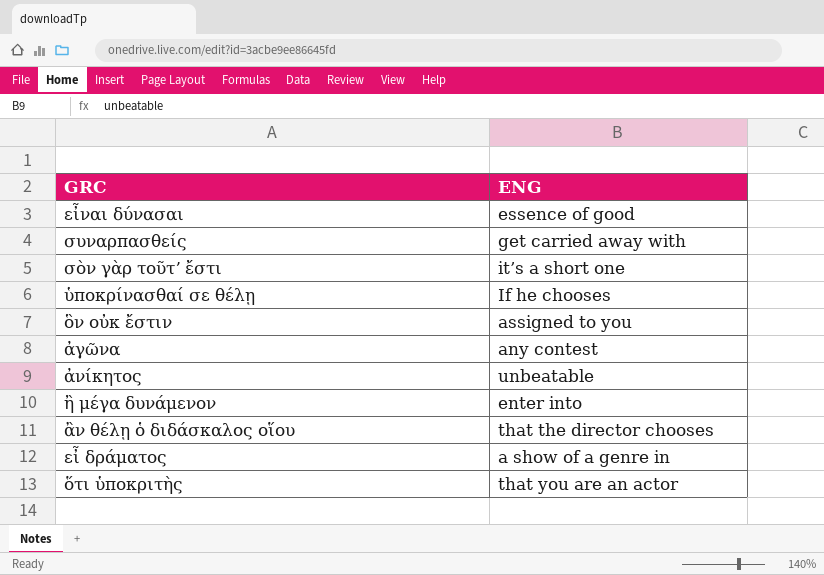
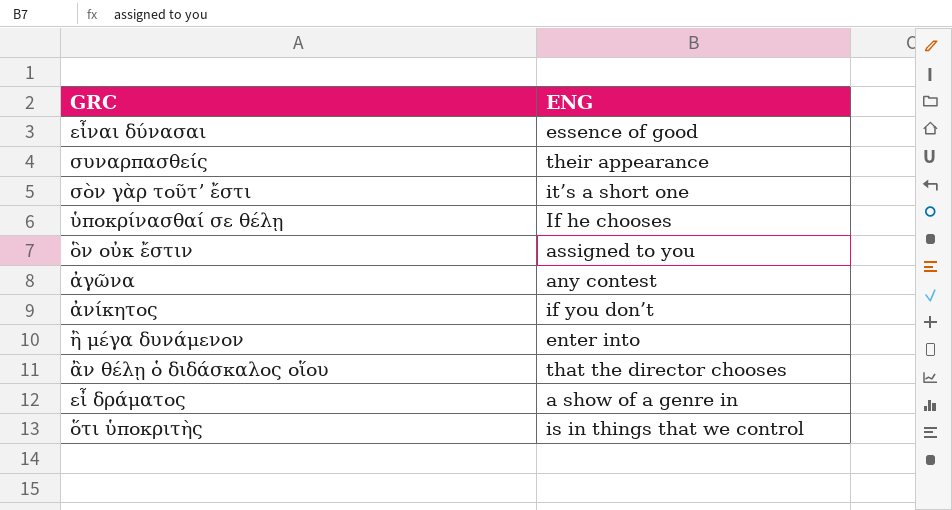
συναρπασθείς | ENG: get carried away with -> their appearance
ἀνίκητος | ENG: unbeatable -> if you don’t
ὅτι ὑποκριτὴς | ENG: that you are an actor -> is in things that we control

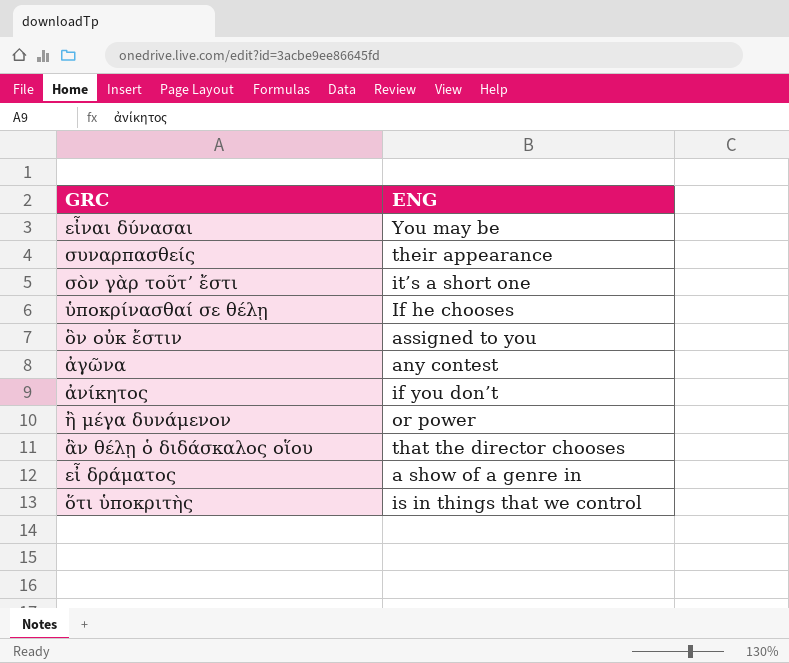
εἶναι δύνασαι | ENG: essence of good -> You may be
ἢ μέγα δυνάμενον | ENG: enter into -> or power

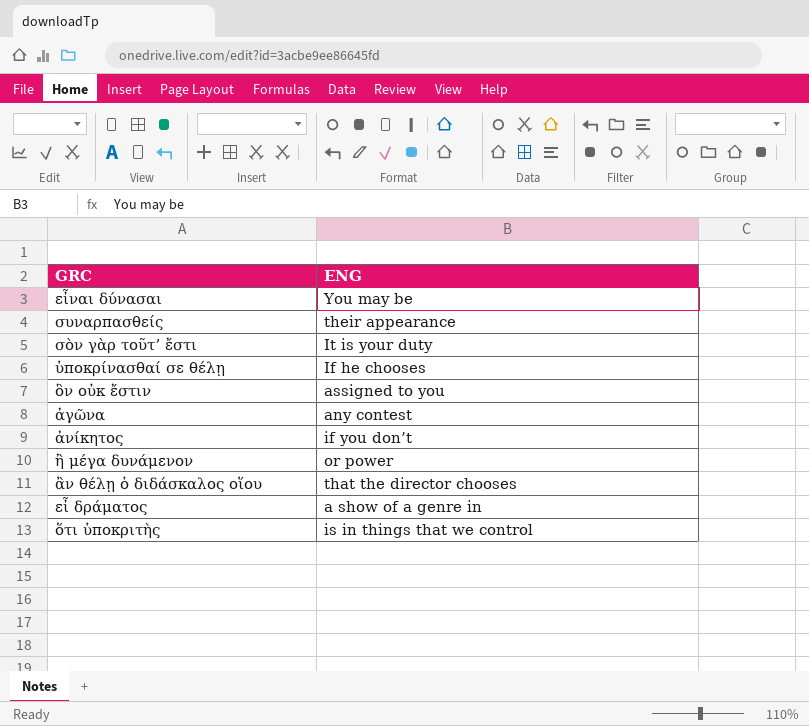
σὸν γὰρ τοῦτʼ ἔστι | ENG: it’s a short one -> It is your duty

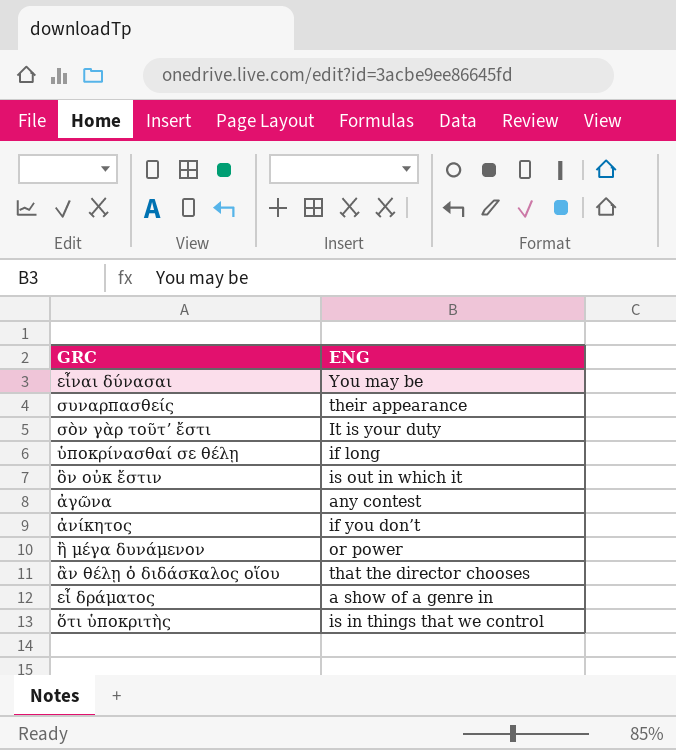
ὑποκρίνασθαί σε θέλῃ | ENG: If he chooses -> if long
ὃν οὐκ ἔστιν | ENG: assigned to you -> is out in which it

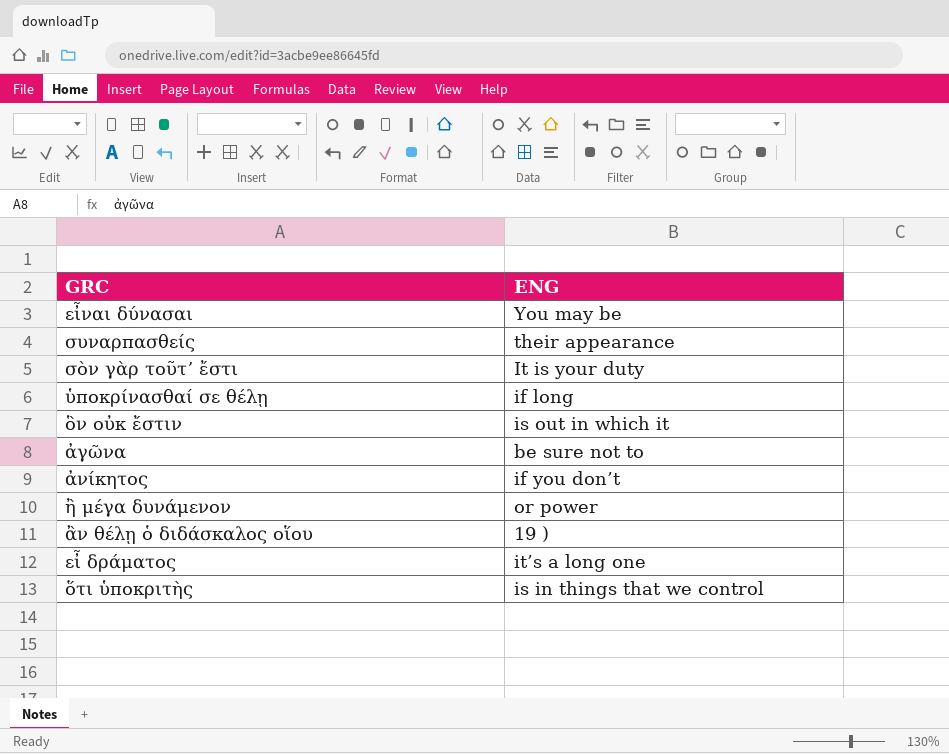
ἀγῶνα | ENG: any contest -> be sure not to
ἂν θέλῃ ὁ διδάσκαλος οἵου | ENG: that the director chooses -> 19 )
εἶ δράματος | ENG: a show of a genre in -> it’s a long one

